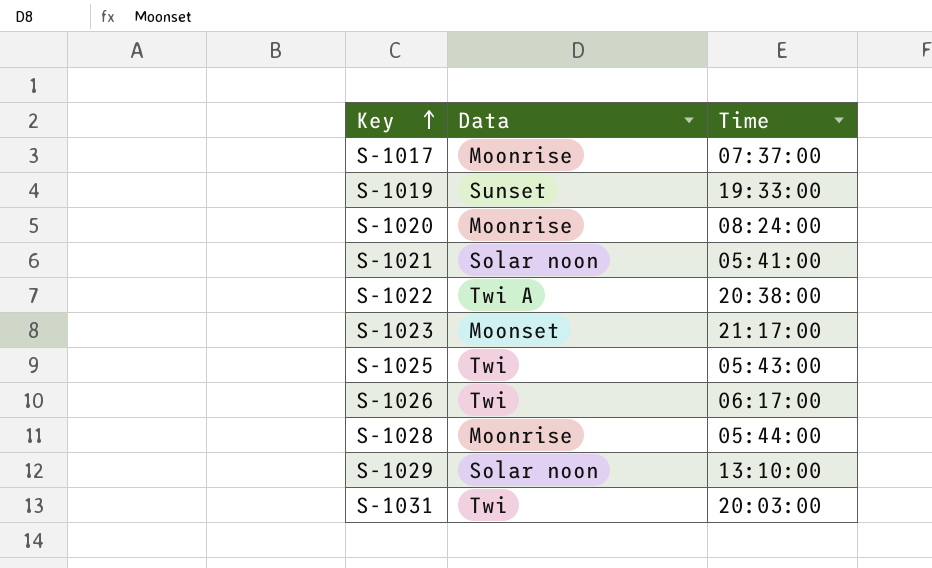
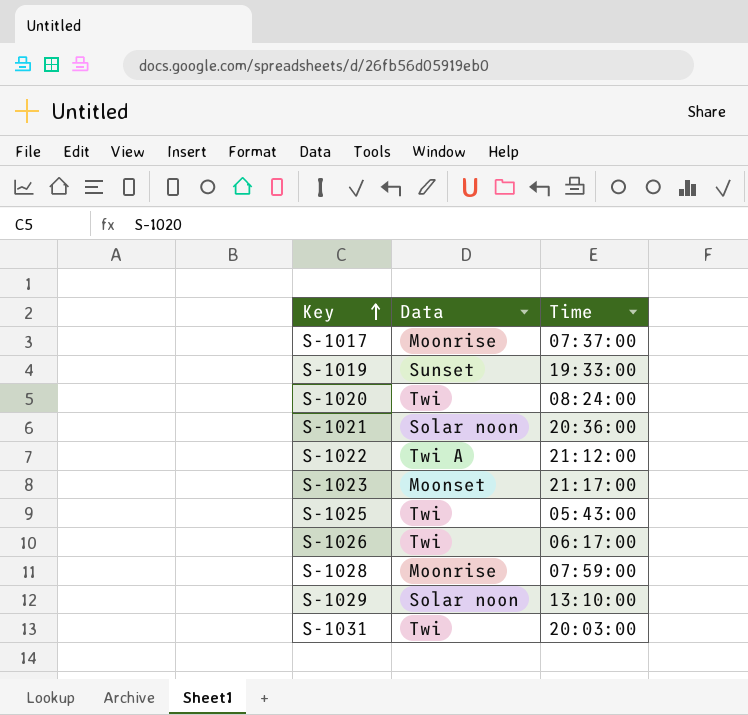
S-1020 | Data: Moonrise -> Twi
S-1021 | Time: 05:41:00 -> 20:36:00
S-1022 | Time: 20:38:00 -> 21:12:00
S-1028 | Time: 05:44:00 -> 07:59:00

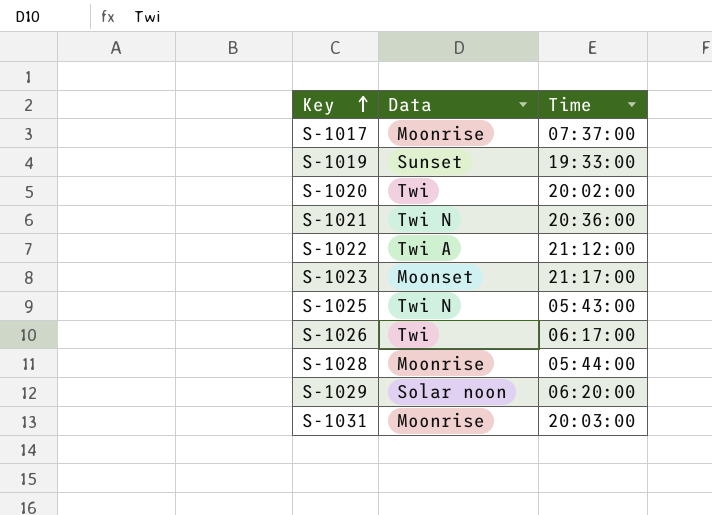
S-1020 | Time: 08:24:00 -> 20:02:00
S-1021 | Data: Solar noon -> Twi N
S-1025 | Data: Twi -> Twi N
S-1028 | Time: 07:59:00 -> 05:44:00
S-1029 | Time: 13:10:00 -> 06:20:00
S-1031 | Data: Twi -> Moonrise

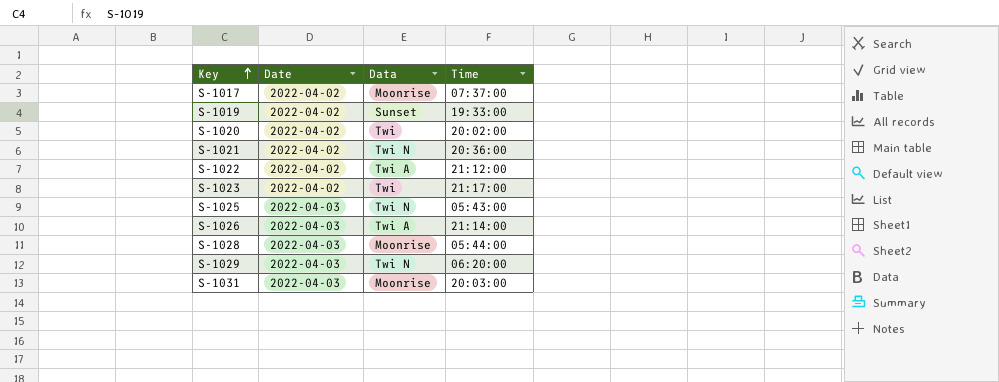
column Date | position: none -> 2
S-1023 | Data: Moonset -> Twi
S-1026 | Data: Twi -> Twi A
S-1026 | Time: 06:17:00 -> 21:14:00
S-1029 | Data: Solar noon -> Twi N

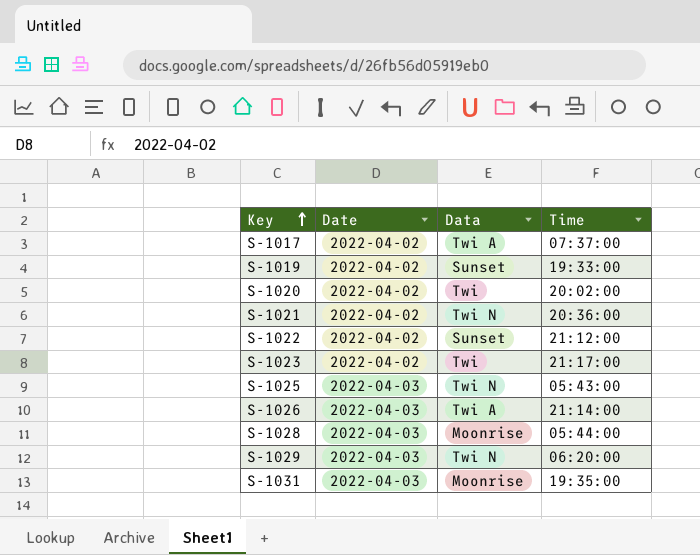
S-1017 | Data: Moonrise -> Twi A
S-1022 | Data: Twi A -> Sunset
S-1031 | Time: 20:03:00 -> 19:35:00

